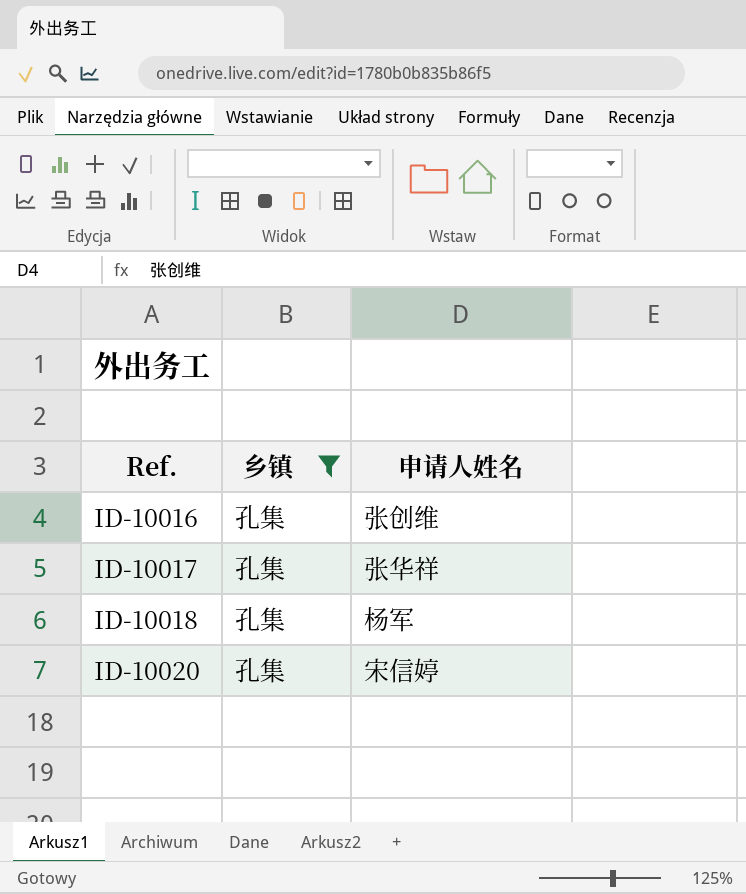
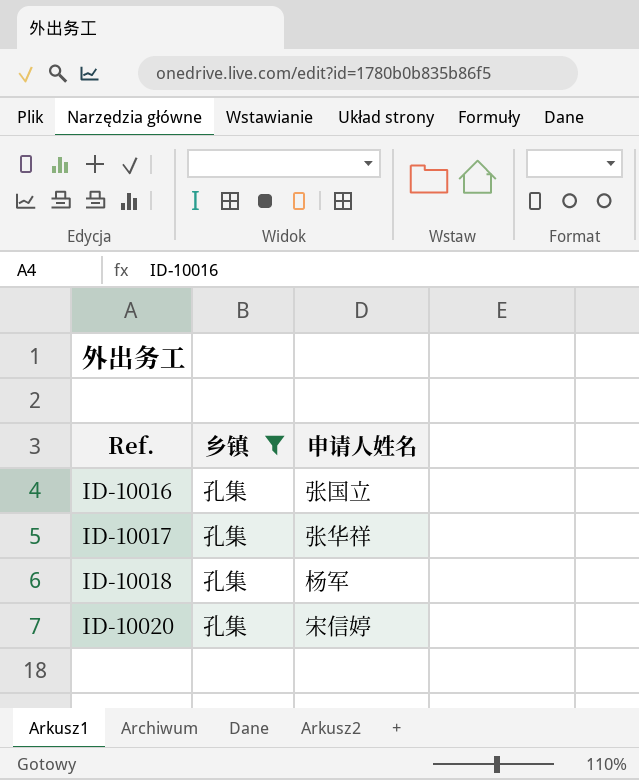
ID-10016 | 申请人姓名: 张创维 -> 张国立

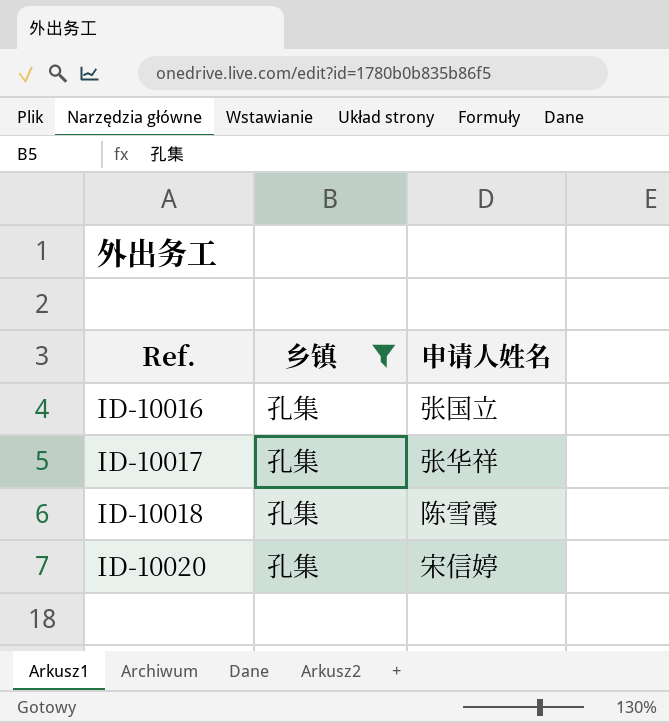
ID-10018 | 申请人姓名: 杨军 -> 陈雪霞

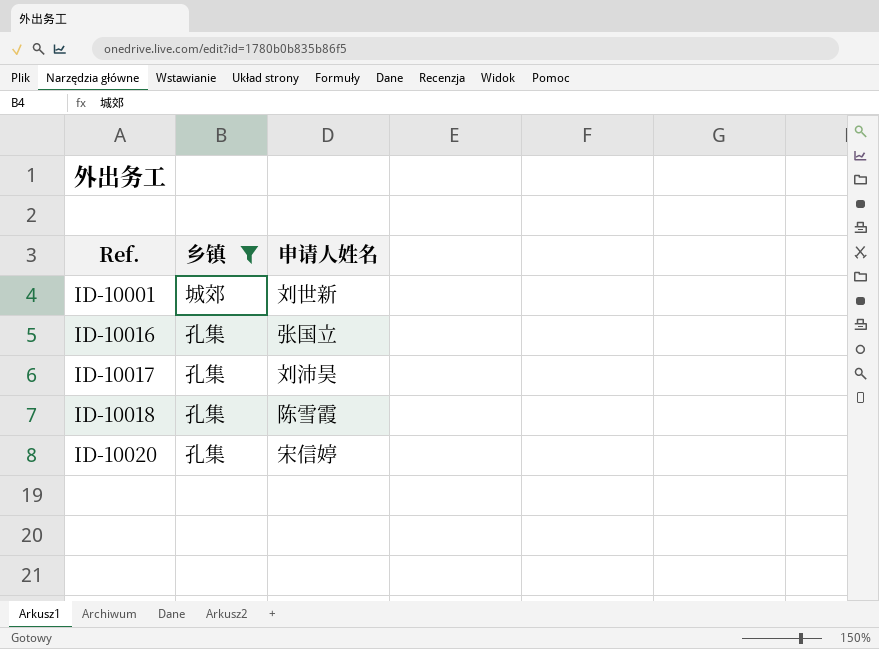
row ID-10001: none -> 城郊 | 刘世新
ID-10017 | 申请人姓名: 张华祥 -> 刘沛昊

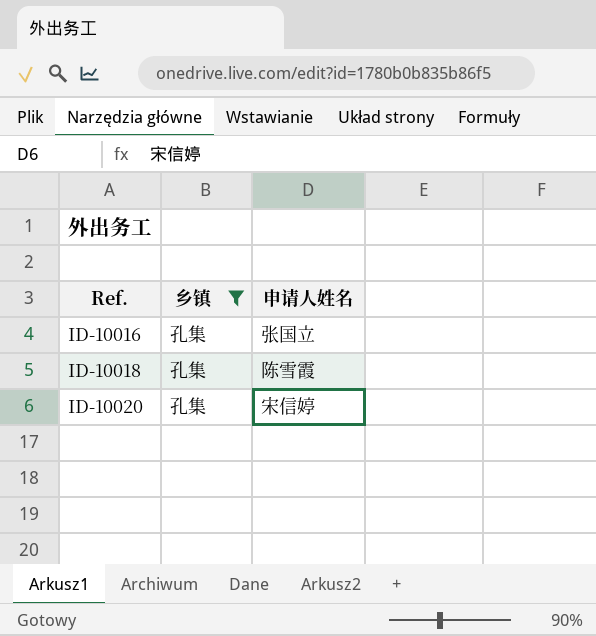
row ID-10001: 城郊 | 刘世新 -> none
row ID-10017: 孔集 | 刘沛昊 -> none

